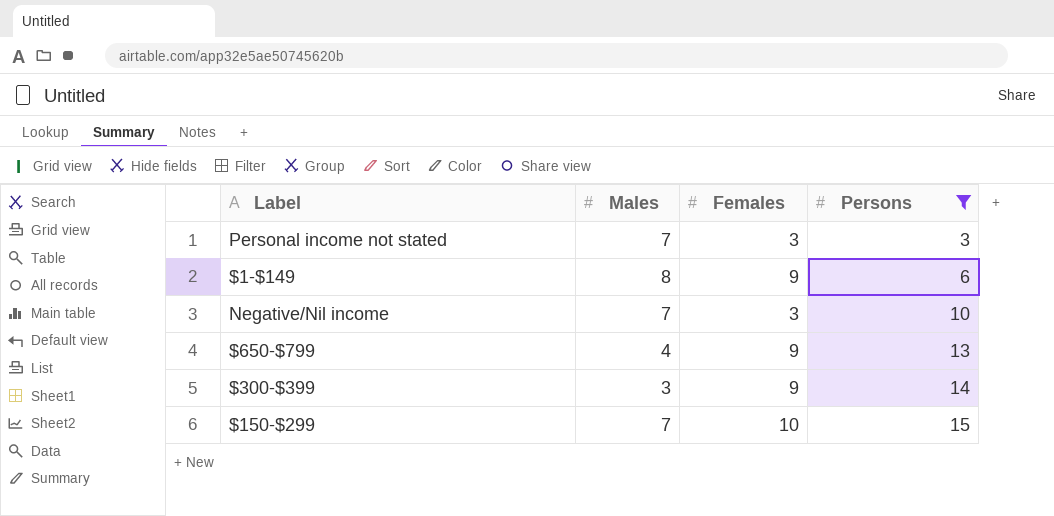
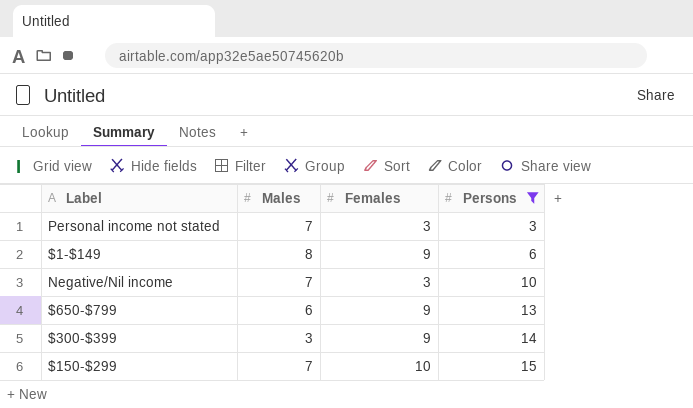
$650-$799 | Males: 4 -> 6

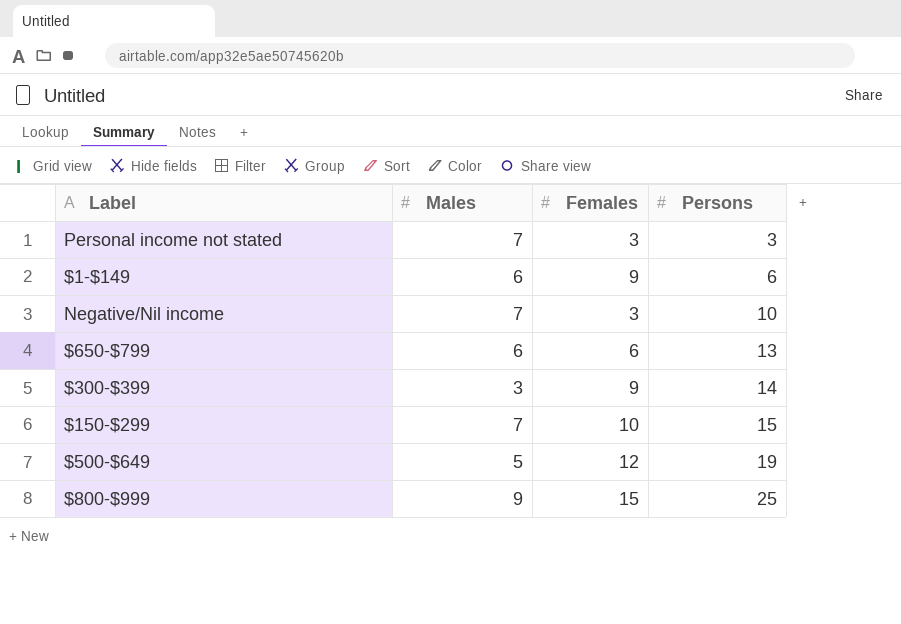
filter: Persons <= 15 -> none
$1-$149 | Males: 8 -> 6
$650-$799 | Females: 9 -> 6

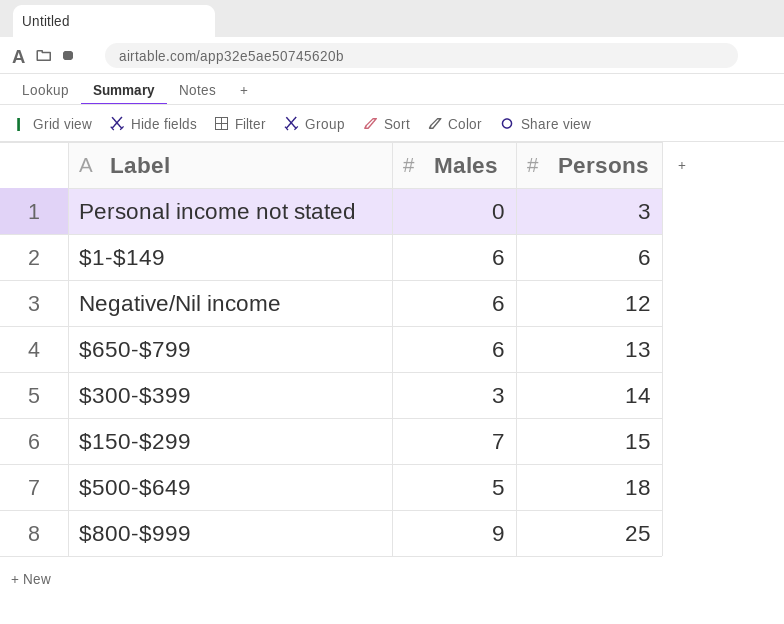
column Females | position: 3 -> none
Personal income not stated | Males: 7 -> 0
Negative/Nil income | Males: 7 -> 6
Negative/Nil income | Persons: 10 -> 12
$500-$649 | Persons: 19 -> 18

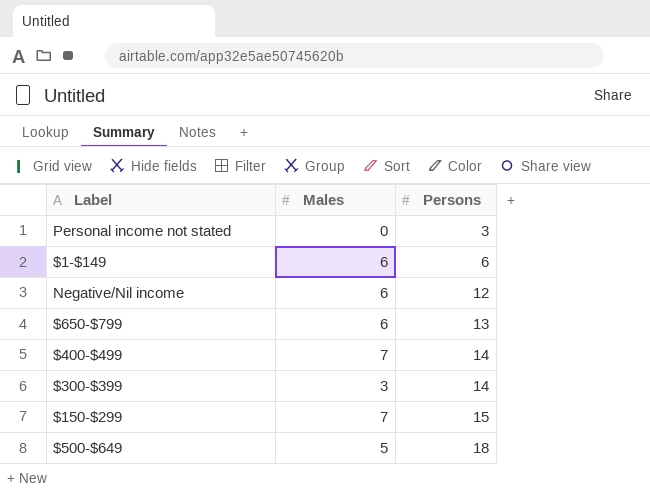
row $800-$999: 9 | 25 -> none
row $400-$499: none -> 7 | 14

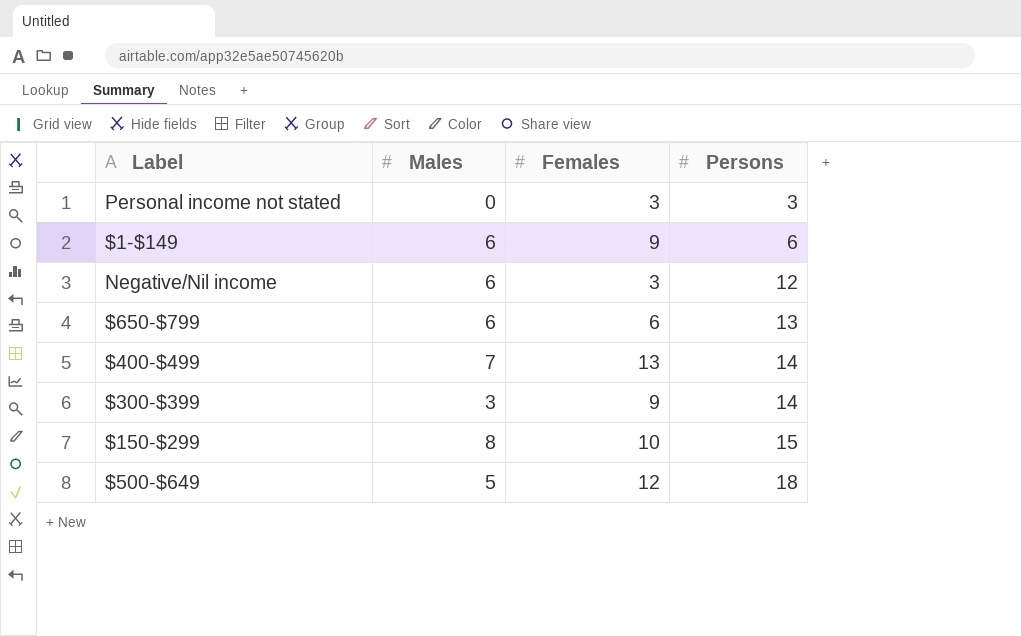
column Females | position: none -> 3
$150-$299 | Males: 7 -> 8

